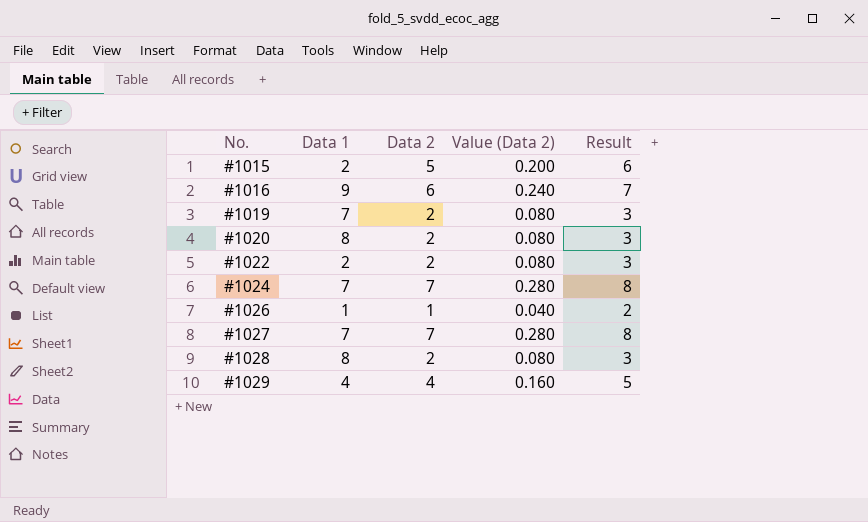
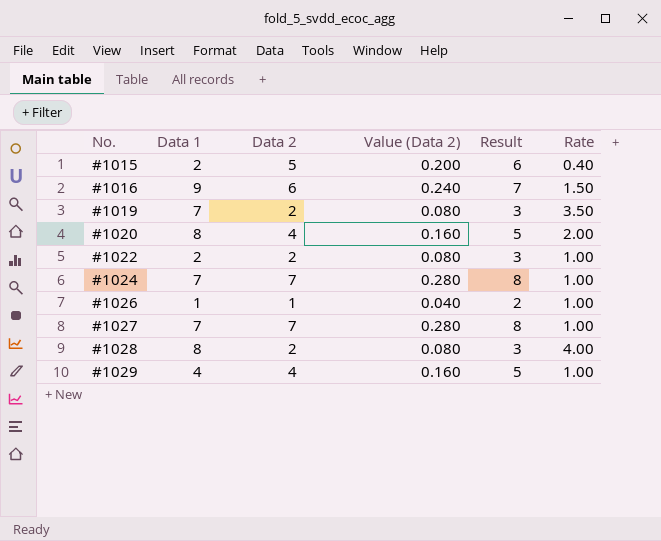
column Rate | formula: none -> [Data 1] / [Data 2]
#1020 | Data 2: 2 -> 4
#1020 | Value (Data 2): 0.080 -> 0.160
#1020 | Result: 3 -> 5

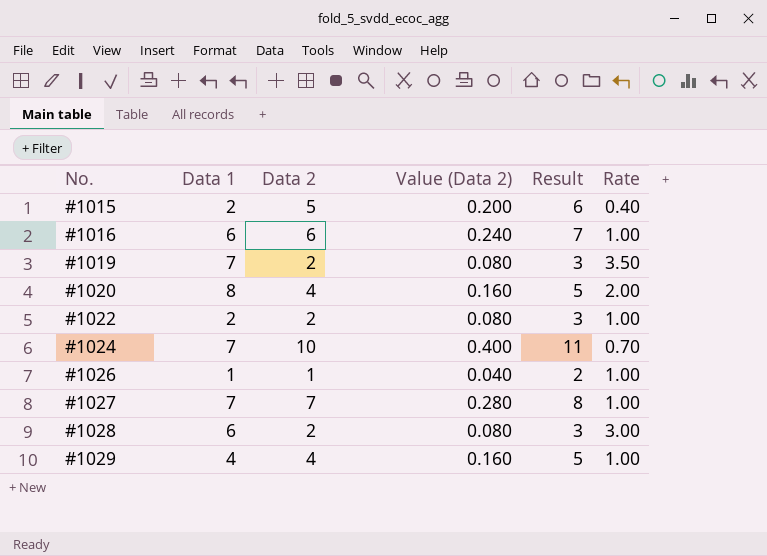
#1016 | Data 1: 9 -> 6
#1016 | Rate: 1.50 -> 1.00
#1024 | Data 2: 7 -> 10
#1024 | Value (Data 2): 0.280 -> 0.400
#1024 | Result: 8 -> 11
#1024 | Rate: 1.00 -> 0.70
#1028 | Data 1: 8 -> 6
#1028 | Rate: 4.00 -> 3.00

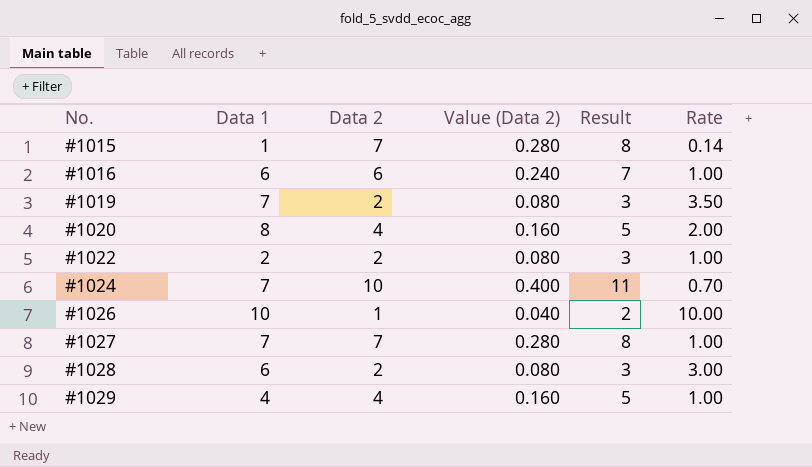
#1015 | Data 1: 2 -> 1
#1015 | Data 2: 5 -> 7
#1015 | Value (Data 2): 0.200 -> 0.280
#1015 | Result: 6 -> 8
#1015 | Rate: 0.40 -> 0.14
#1026 | Data 1: 1 -> 10
#1026 | Rate: 1.00 -> 10.00

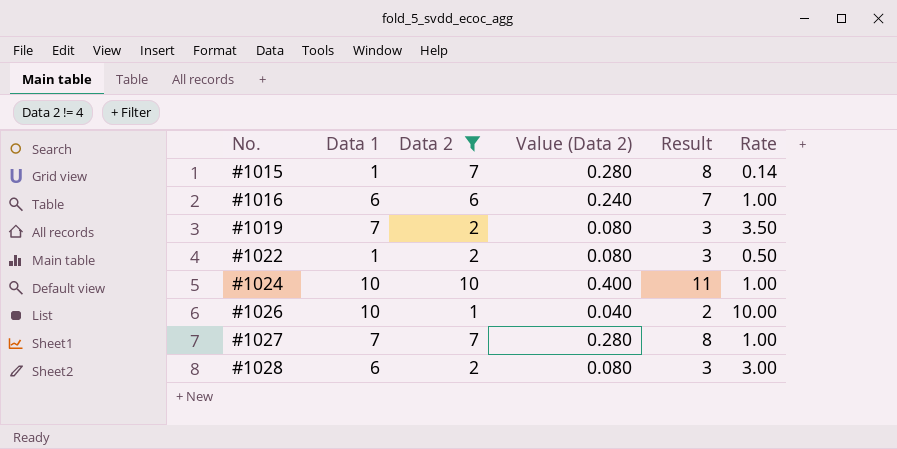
filter: none -> Data 2 != 4
#1022 | Data 1: 2 -> 1
#1022 | Rate: 1.00 -> 0.50
#1024 | Data 1: 7 -> 10
#1024 | Rate: 0.70 -> 1.00

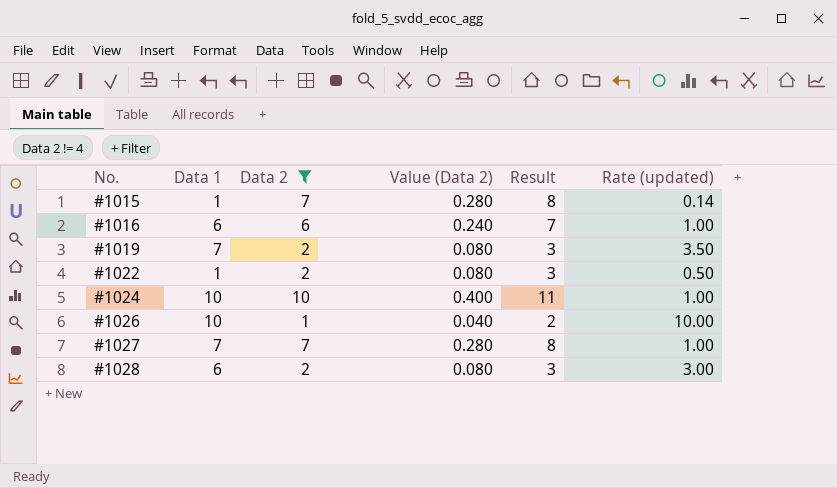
column name: Rate -> Rate (updated)

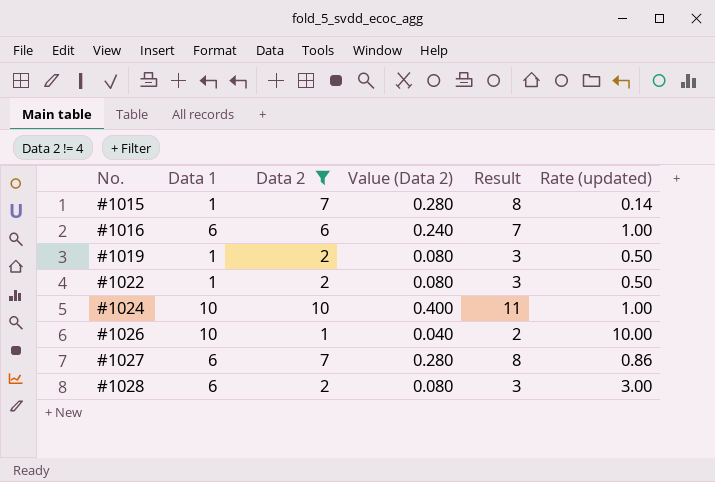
#1019 | Data 1: 7 -> 1
#1019 | Rate (updated): 3.50 -> 0.50
#1027 | Data 1: 7 -> 6
#1027 | Rate (updated): 1.00 -> 0.86

